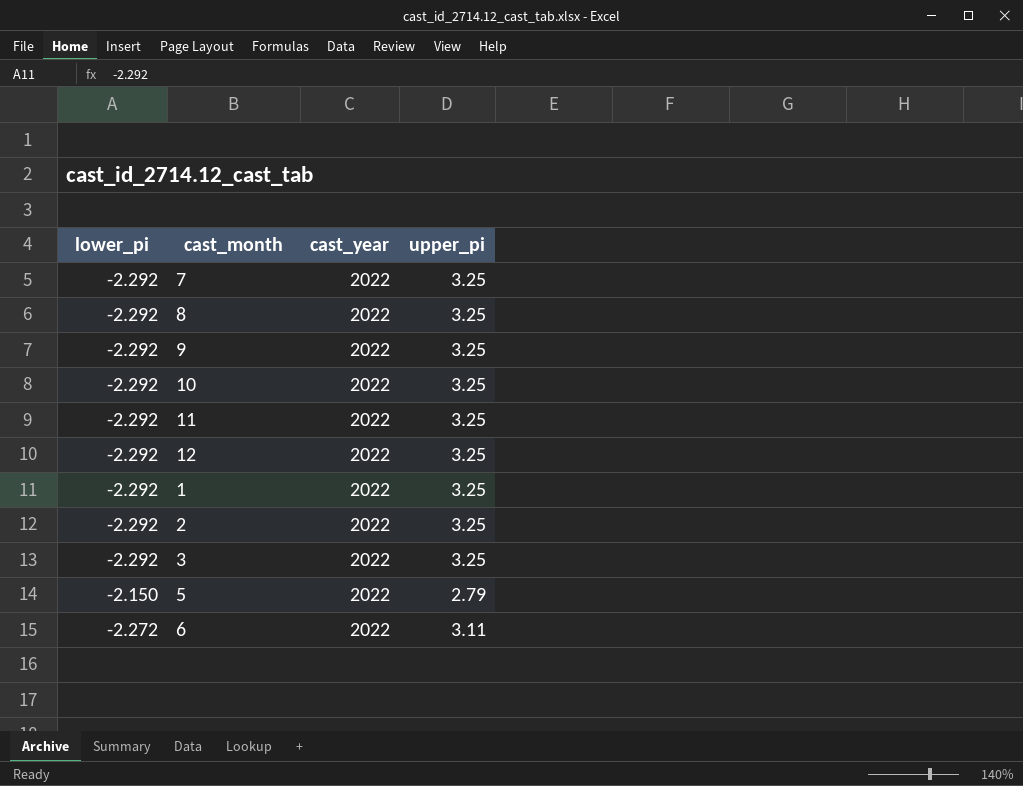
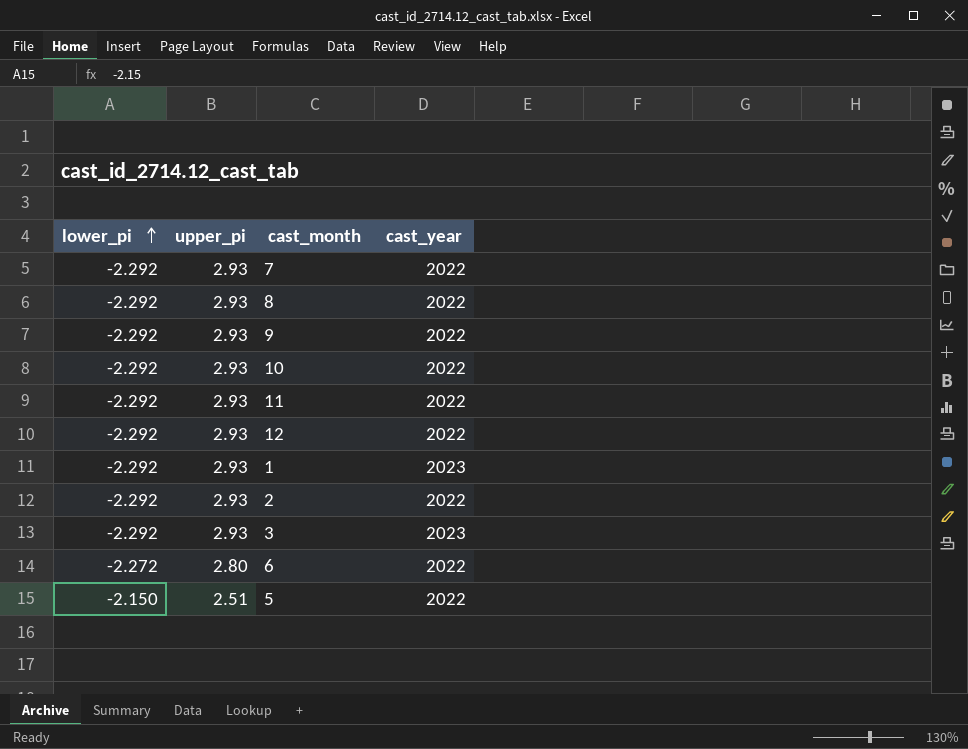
row order: none -> lower_pi ascending
column upper_pi | position: 4 -> 2
7 | upper_pi: 3.25 -> 2.93
8 | upper_pi: 3.25 -> 2.93
9 | upper_pi: 3.25 -> 2.93
10 | upper_pi: 3.25 -> 2.93
11 | upper_pi: 3.25 -> 2.93
12 | upper_pi: 3.25 -> 2.93
1 | upper_pi: 3.25 -> 2.93
1 | cast_year: 2022 -> 2023
2 | upper_pi: 3.25 -> 2.93
3 | upper_pi: 3.25 -> 2.93
3 | cast_year: 2022 -> 2023
6 | upper_pi: 3.11 -> 2.80
5 | upper_pi: 2.79 -> 2.51

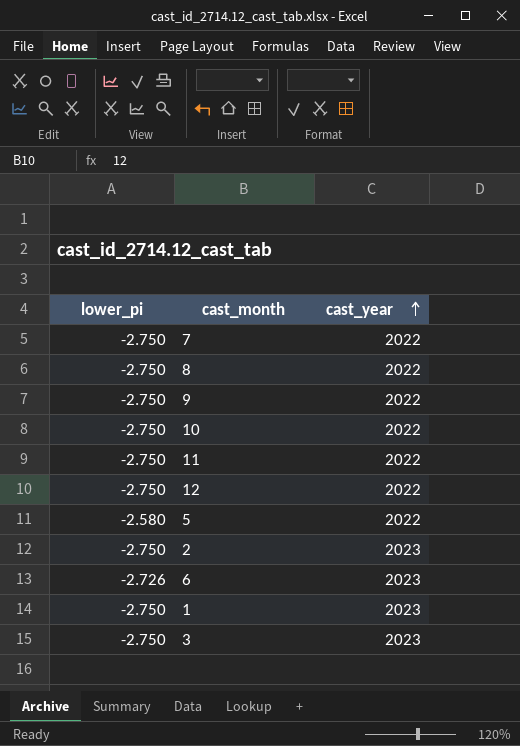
row order: lower_pi ascending -> cast_year ascending
column upper_pi | position: 2 -> none
7 | lower_pi: -2.292 -> -2.750
8 | lower_pi: -2.292 -> -2.750
9 | lower_pi: -2.292 -> -2.750
10 | lower_pi: -2.292 -> -2.750
11 | lower_pi: -2.292 -> -2.750
12 | lower_pi: -2.292 -> -2.750
5 | lower_pi: -2.150 -> -2.580
2 | lower_pi: -2.292 -> -2.750
2 | cast_year: 2022 -> 2023
6 | lower_pi: -2.272 -> -2.726
6 | cast_year: 2022 -> 2023
1 | lower_pi: -2.292 -> -2.750
3 | lower_pi: -2.292 -> -2.750

